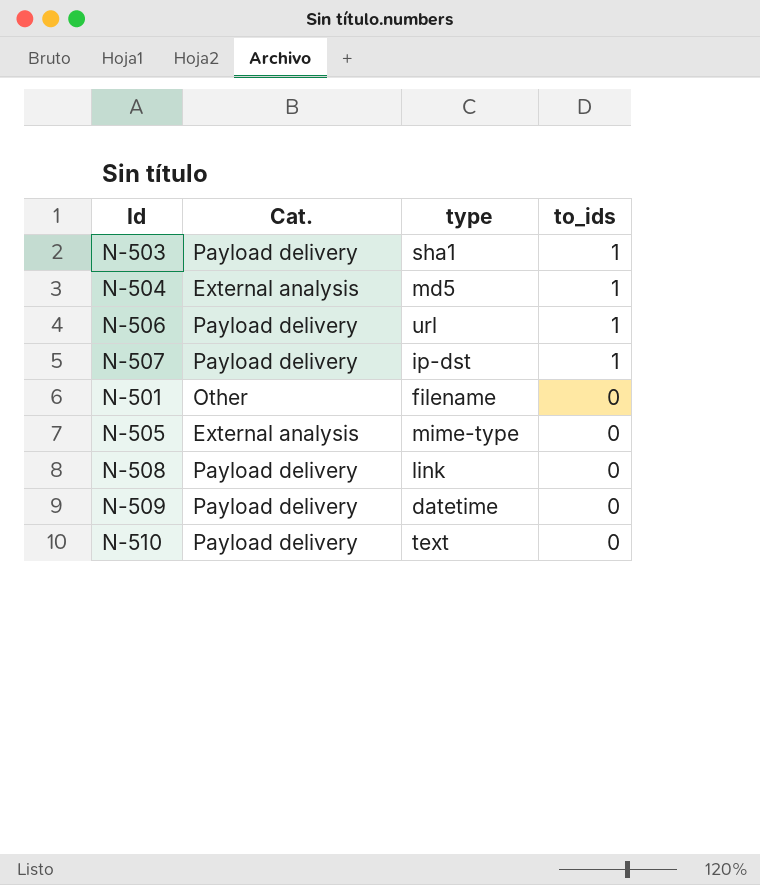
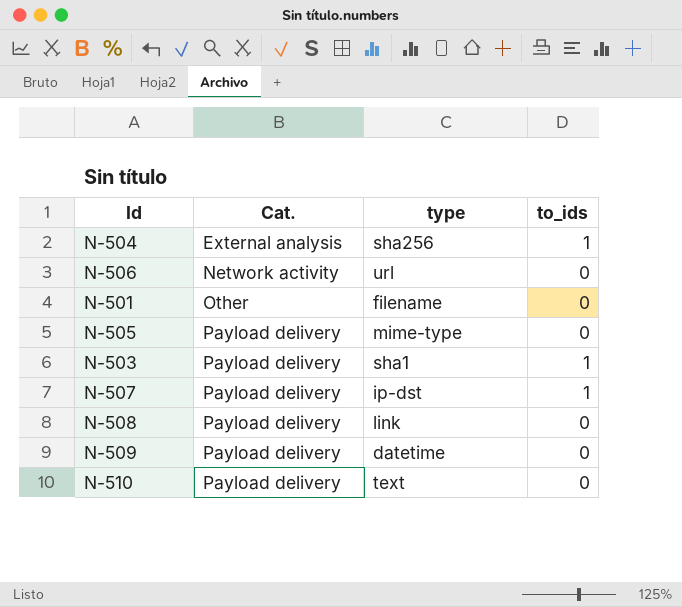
row order: to_ids descending -> Cat. ascending
N-504 | type: md5 -> sha256
N-506 | Cat.: Payload delivery -> Network activity
N-506 | to_ids: 1 -> 0
N-505 | Cat.: External analysis -> Payload delivery

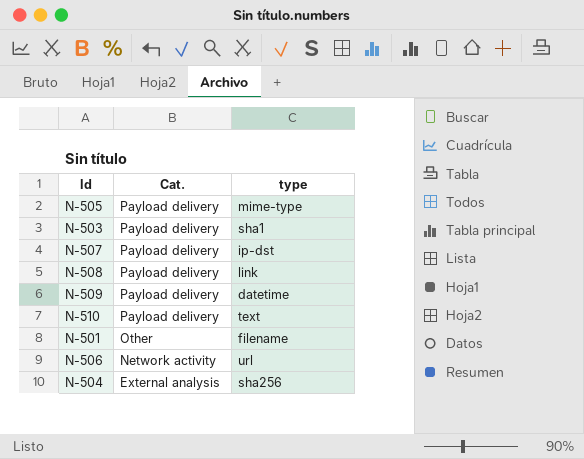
row order: Cat. ascending -> Cat. descending
column to_ids | position: 4 -> none

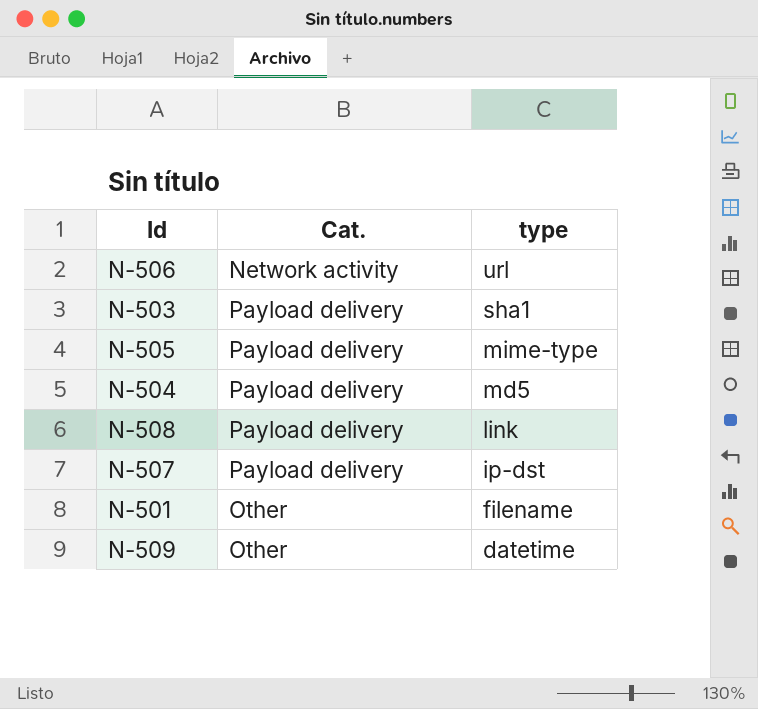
row order: Cat. descending -> type descending
row N-510: Payload delivery | text -> none
N-504 | Cat.: External analysis -> Payload delivery
N-504 | type: sha256 -> md5
N-509 | Cat.: Payload delivery -> Other

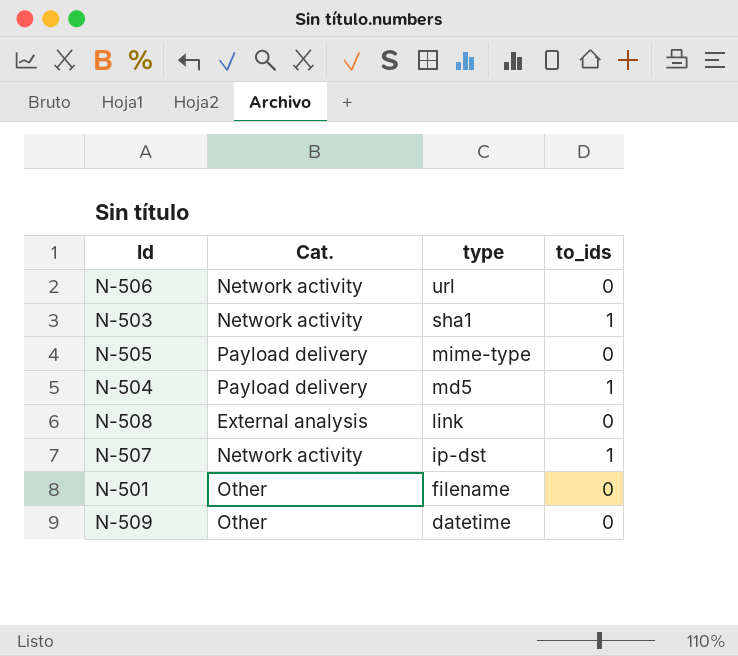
column to_ids | position: none -> 4
N-503 | Cat.: Payload delivery -> Network activity
N-508 | Cat.: Payload delivery -> External analysis
N-507 | Cat.: Payload delivery -> Network activity

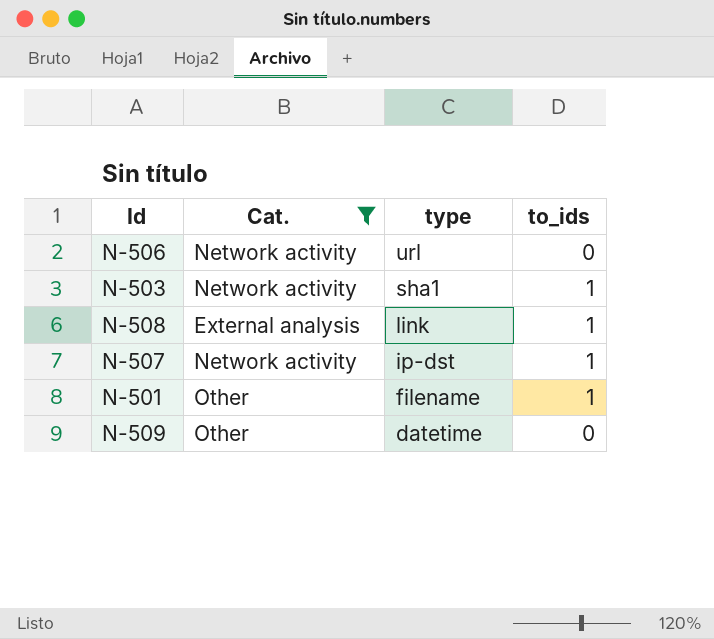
filter: none -> Cat. != Payload delivery
N-508 | to_ids: 0 -> 1
N-501 | to_ids: 0 -> 1

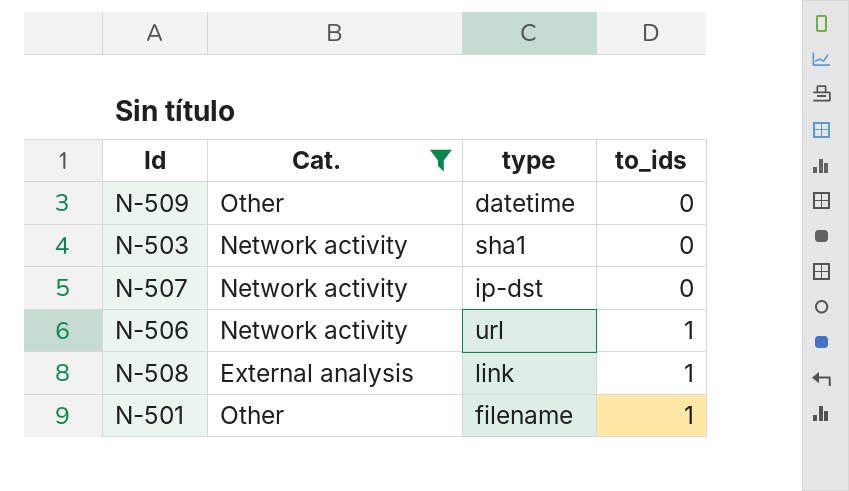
row order: type descending -> to_ids ascending
N-503 | to_ids: 1 -> 0
N-507 | to_ids: 1 -> 0
N-506 | to_ids: 0 -> 1

